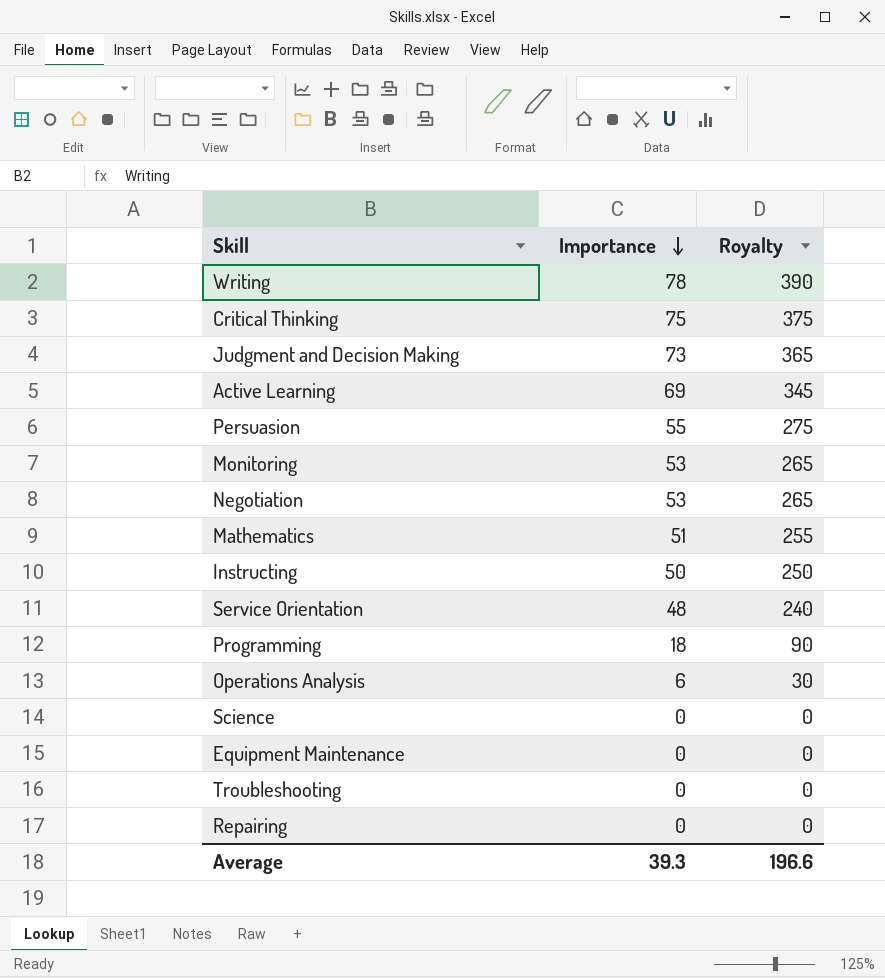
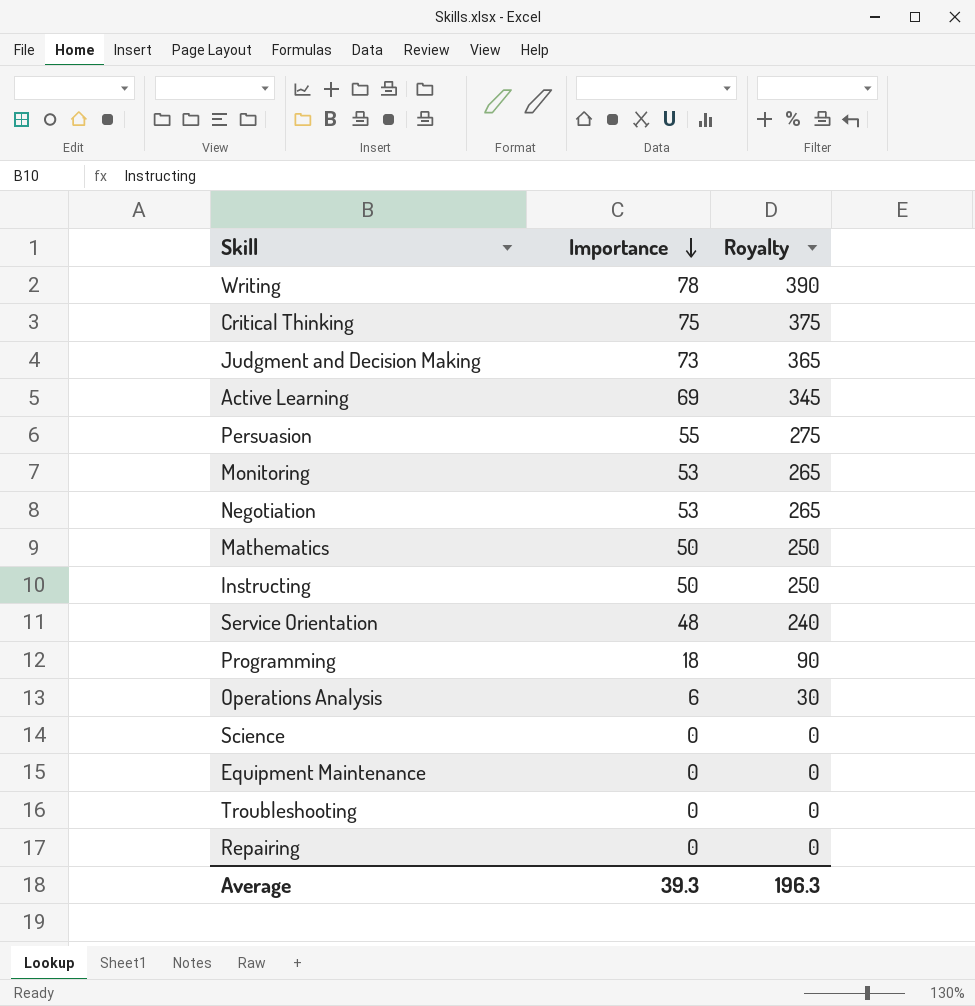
Mathematics | Importance: 51 -> 50
Mathematics | Royalty: 255 -> 250
Average | Royalty: 196.6 -> 196.3

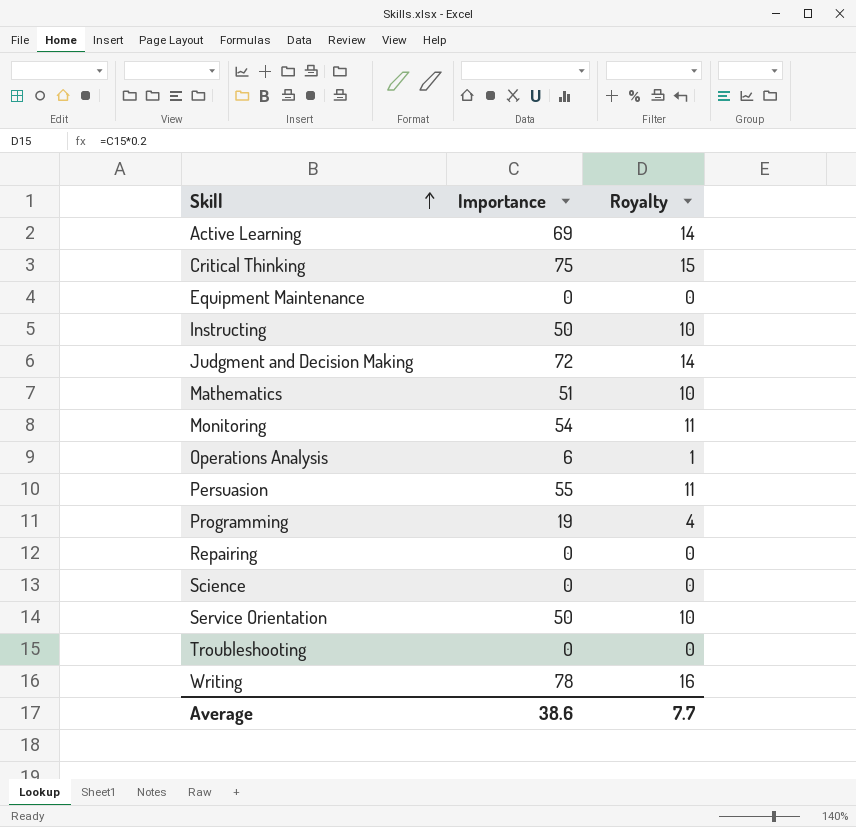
row order: Importance descending -> Skill ascending
column Royalty | formula: [Importance] * 5 -> [Importance] * 0.2
row Negotiation: 53 | 265 -> none
Judgment and Decision Making | Importance: 73 -> 72
Mathematics | Importance: 50 -> 51
Monitoring | Importance: 53 -> 54
Programming | Importance: 18 -> 19
Service Orientation | Importance: 48 -> 50
Average | Importance: 39.3 -> 38.6
Average | Royalty: 196.3 -> 7.7

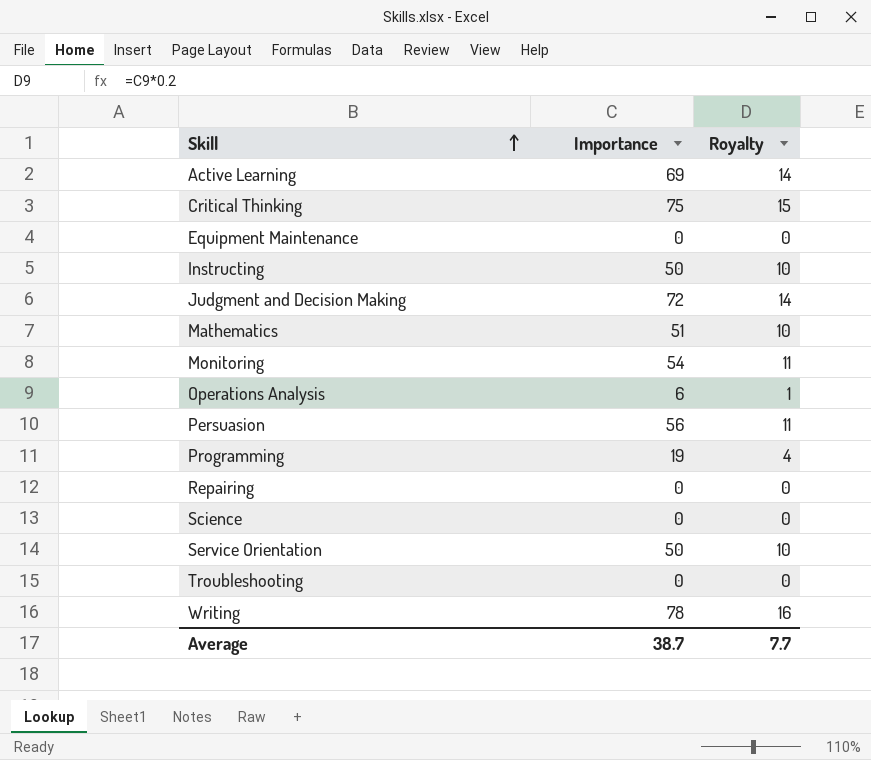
Persuasion | Importance: 55 -> 56
Average | Importance: 38.6 -> 38.7

